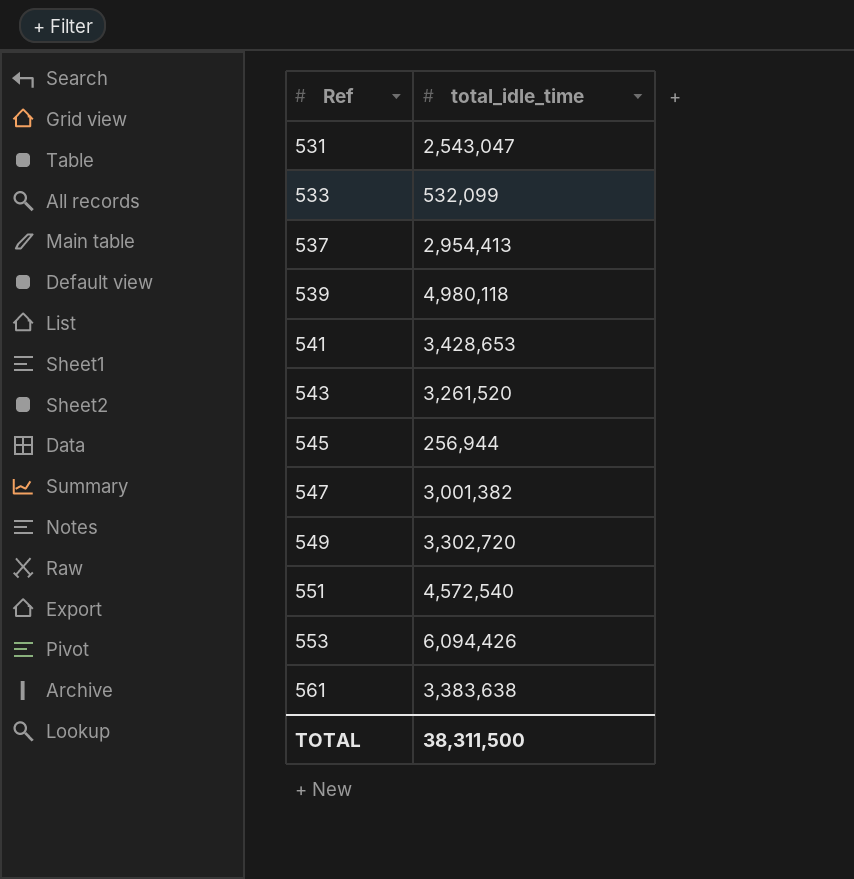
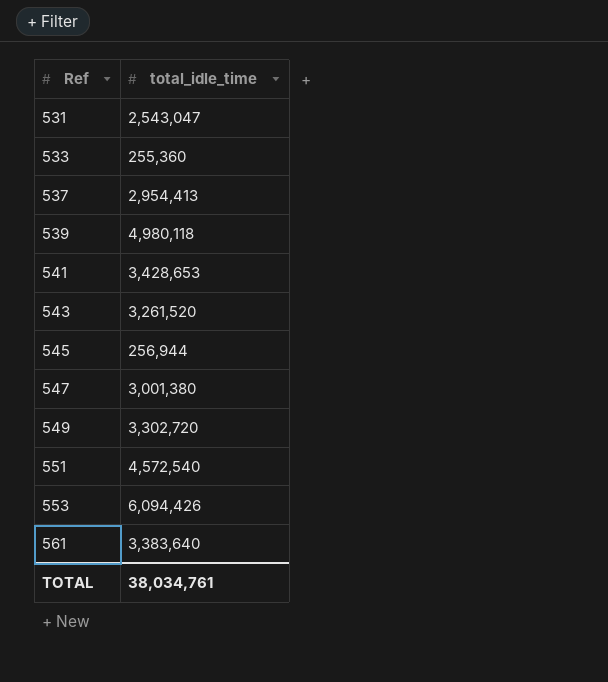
533 | total_idle_time: 532,099 -> 255,360
547 | total_idle_time: 3,001,382 -> 3,001,380
561 | total_idle_time: 3,383,638 -> 3,383,640
TOTAL | total_idle_time: 38,311,500 -> 38,034,761

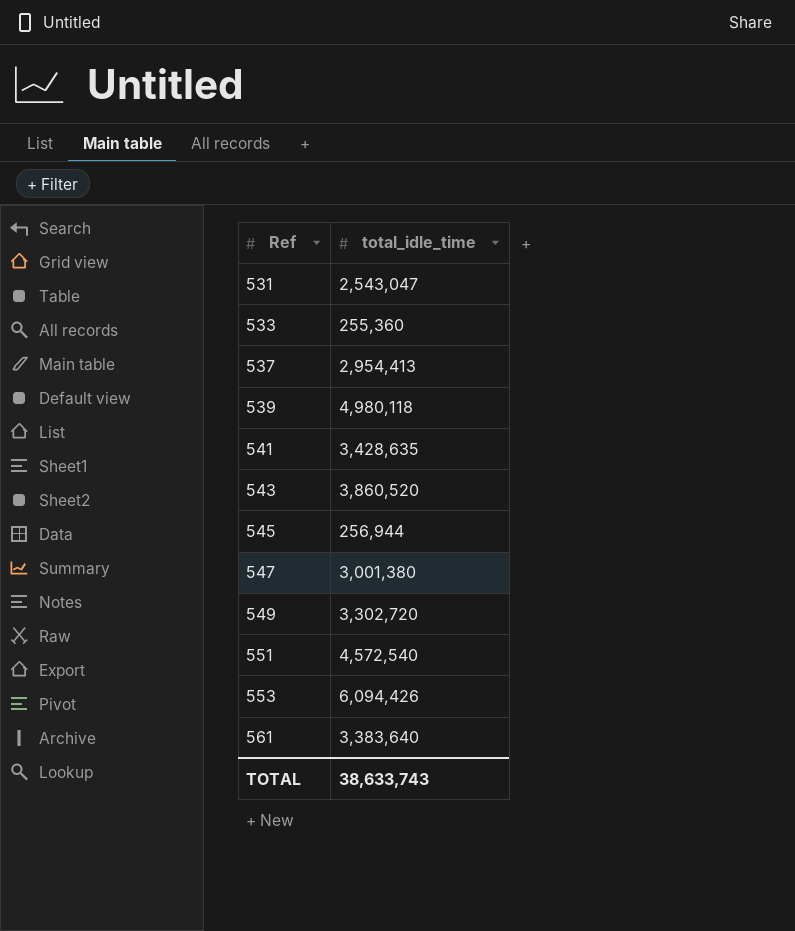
541 | total_idle_time: 3,428,653 -> 3,428,635
543 | total_idle_time: 3,261,520 -> 3,860,520
TOTAL | total_idle_time: 38,034,761 -> 38,633,743

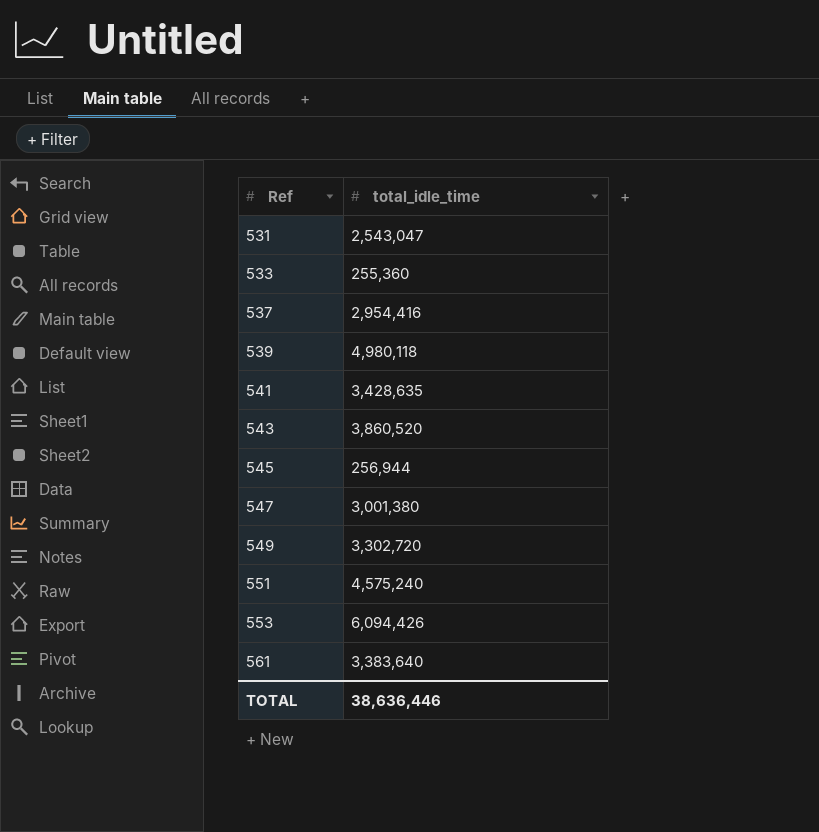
537 | total_idle_time: 2,954,413 -> 2,954,416
551 | total_idle_time: 4,572,540 -> 4,575,240
TOTAL | total_idle_time: 38,633,743 -> 38,636,446

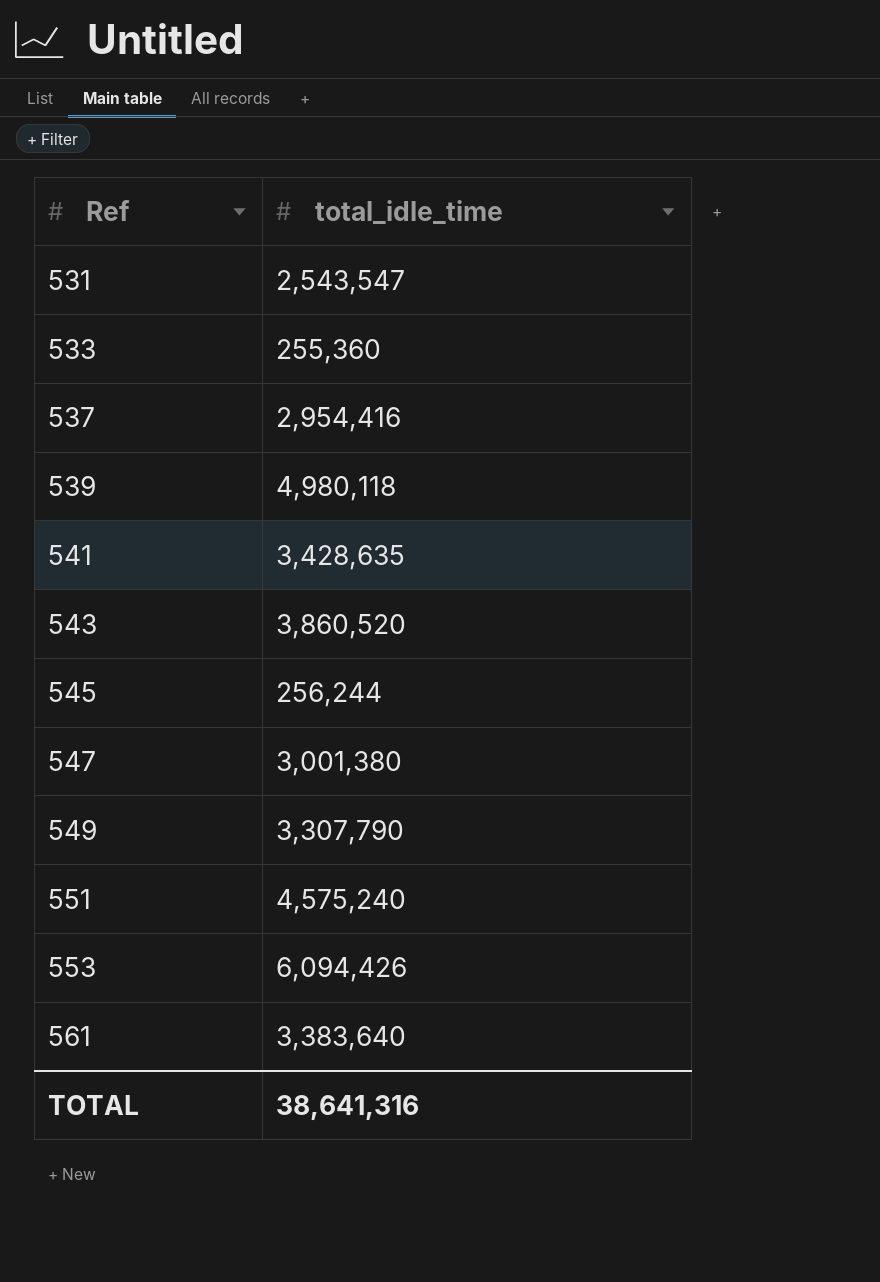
531 | total_idle_time: 2,543,047 -> 2,543,547
545 | total_idle_time: 256,944 -> 256,244
549 | total_idle_time: 3,302,720 -> 3,307,790
TOTAL | total_idle_time: 38,636,446 -> 38,641,316

